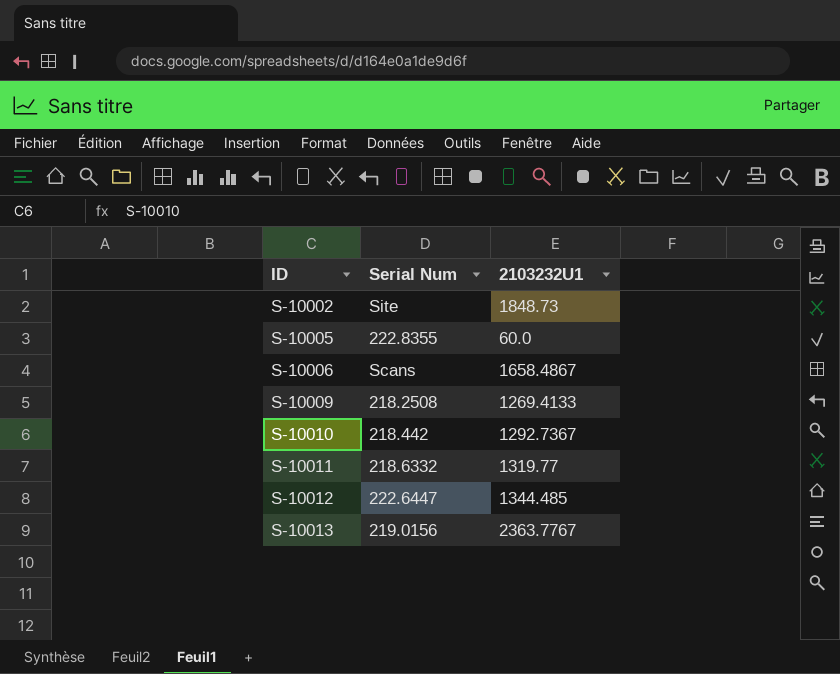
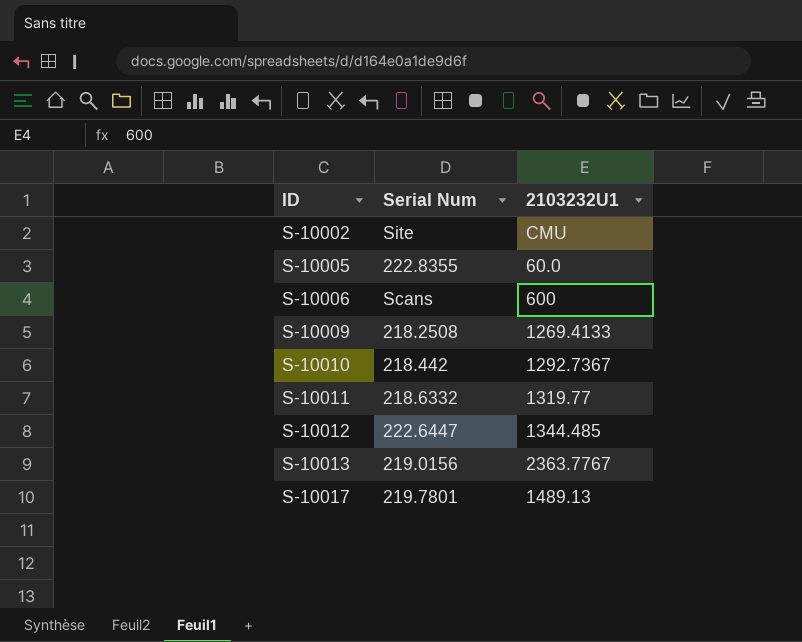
S-10002 | 2103232U1: 1848.73 -> CMU
S-10006 | 2103232U1: 1658.4867 -> 600
row S-10017: none -> 219.7801 | 1489.13

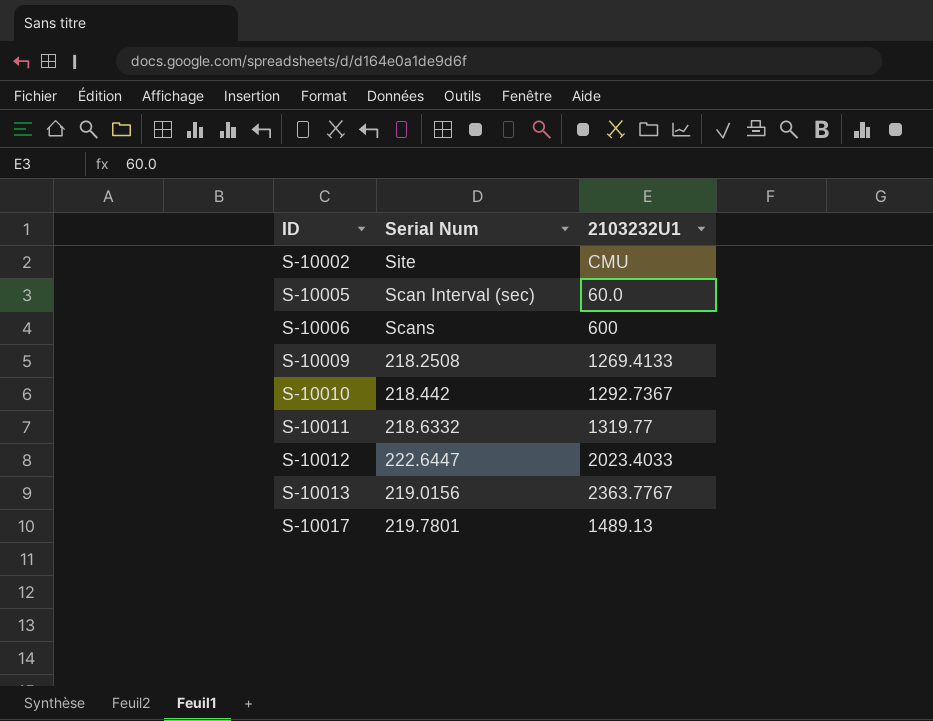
S-10005 | Serial Num: 222.8355 -> Scan Interval (sec)
S-10012 | 2103232U1: 1344.485 -> 2023.4033

